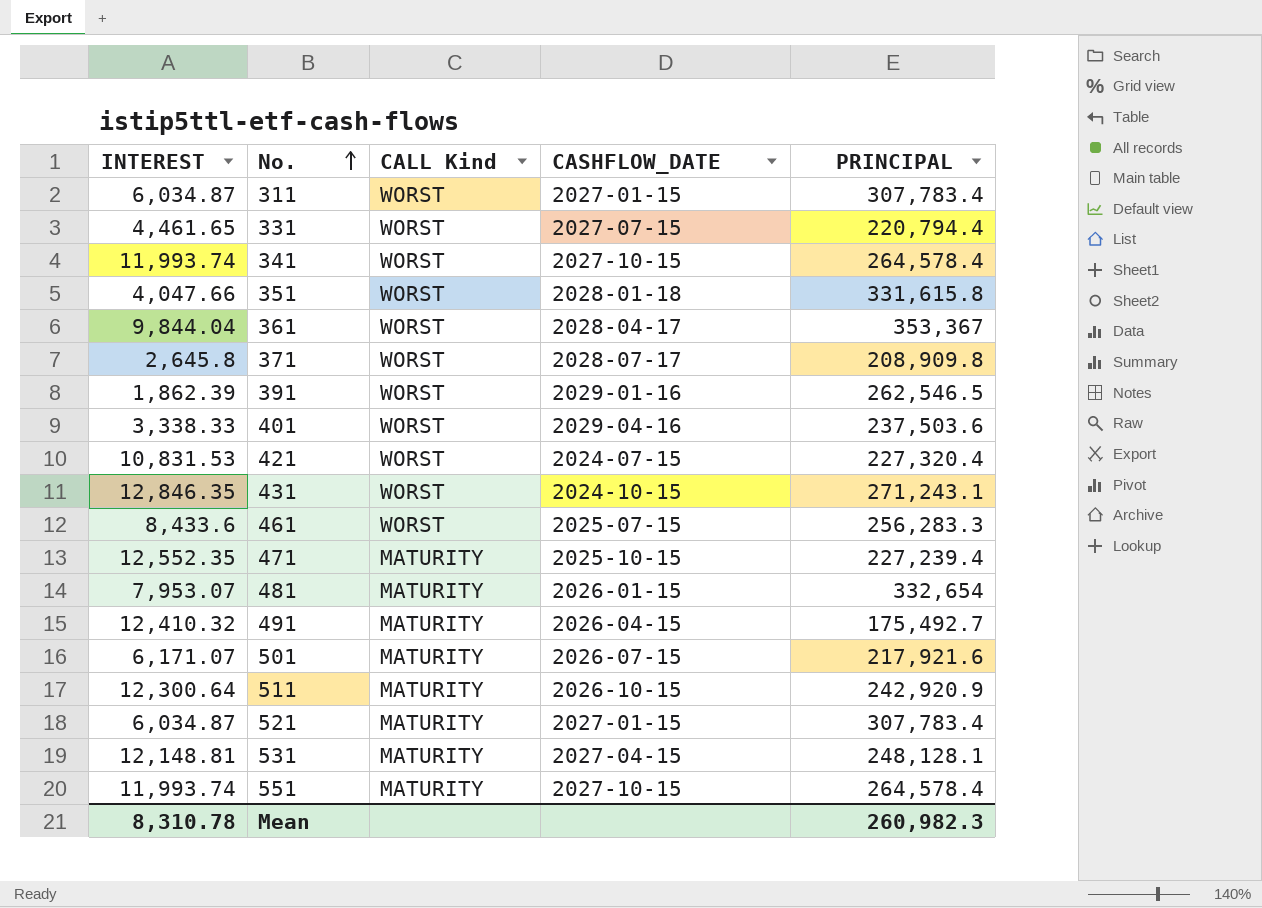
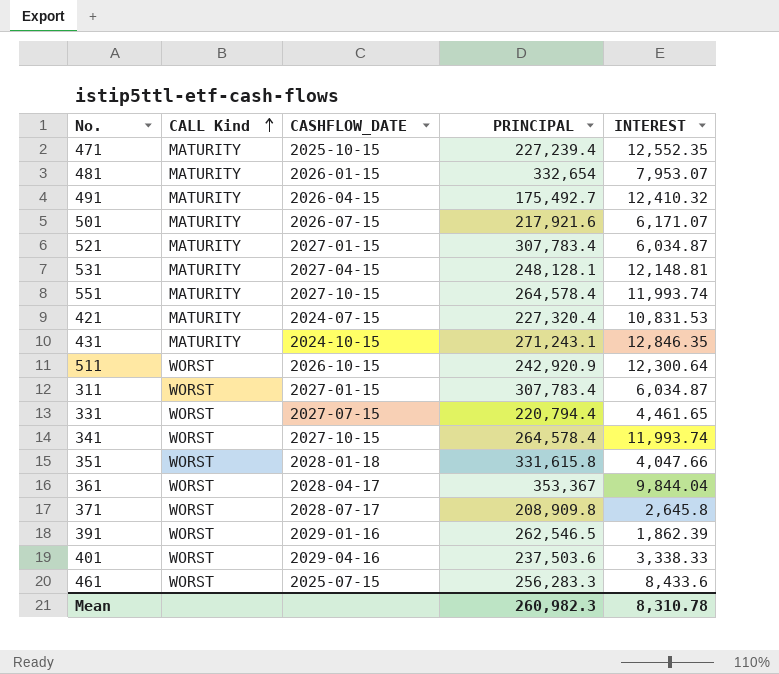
row order: No. ascending -> CALL Kind ascending
column INTEREST | position: 1 -> 5
421 | CALL Kind: WORST -> MATURITY
431 | CALL Kind: WORST -> MATURITY
511 | CALL Kind: MATURITY -> WORST

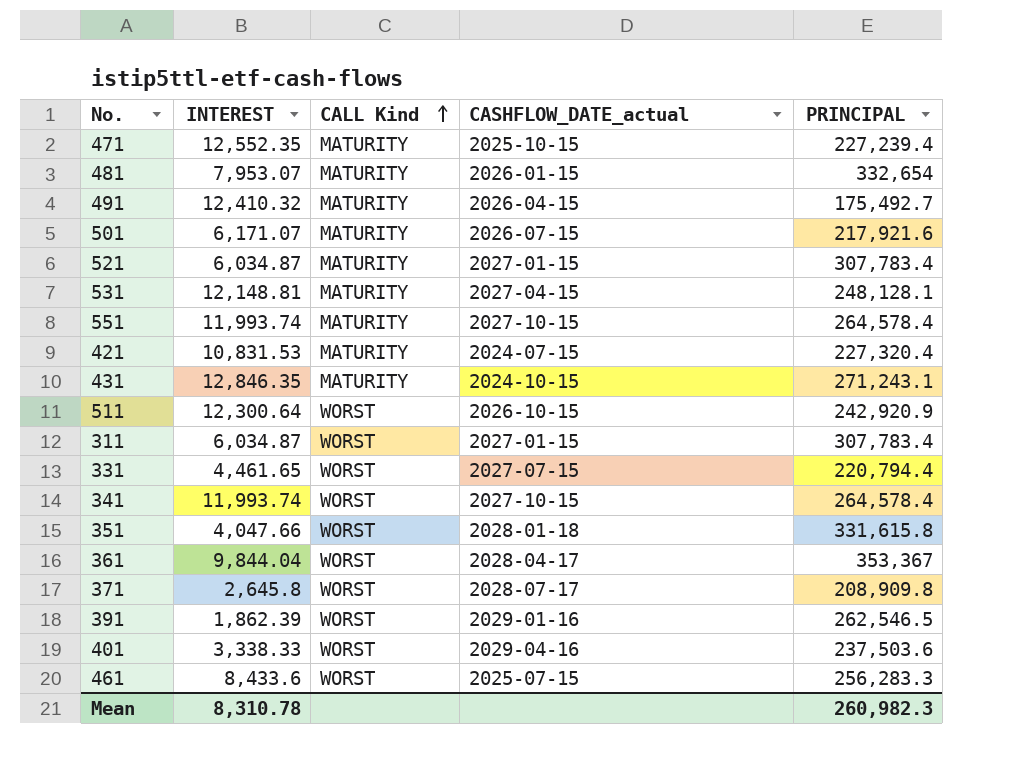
column INTEREST | position: 5 -> 2
column name: CASHFLOW_DATE -> CASHFLOW_DATE_actual

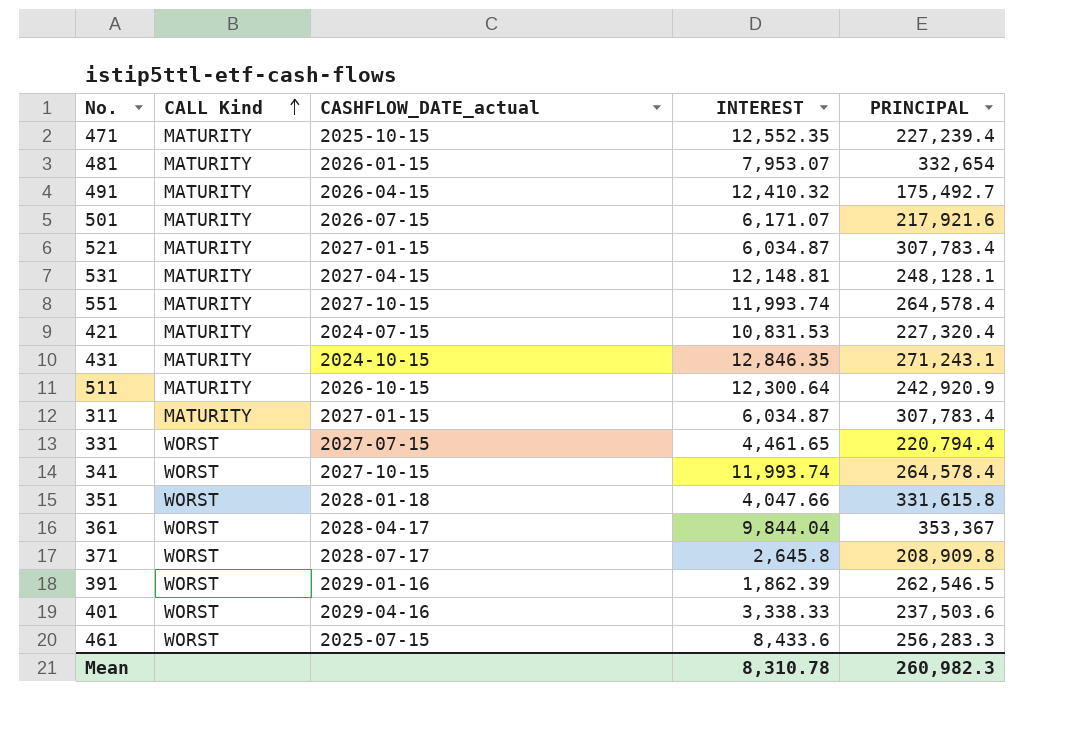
column INTEREST | position: 2 -> 4
511 | CALL Kind: WORST -> MATURITY
311 | CALL Kind: WORST -> MATURITY

